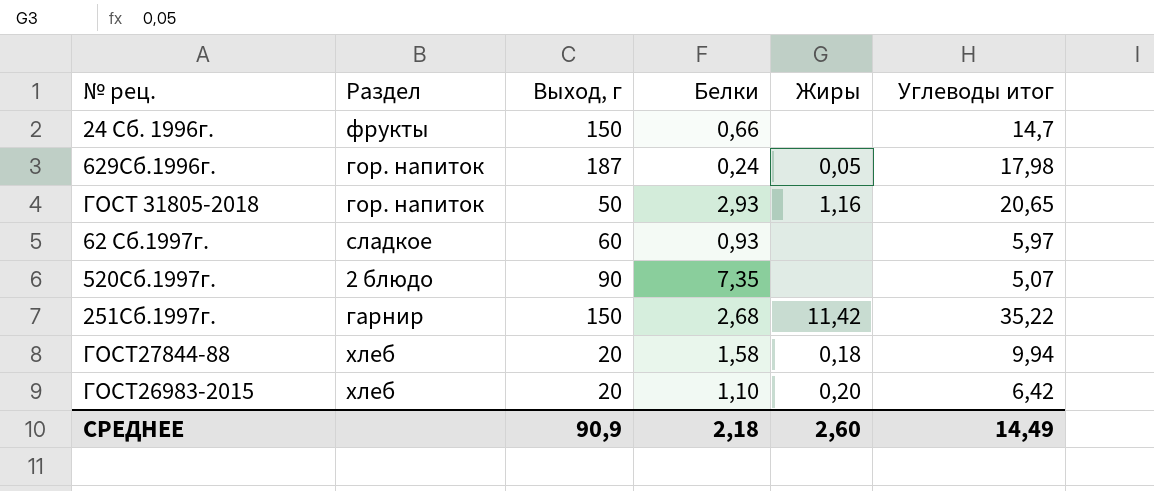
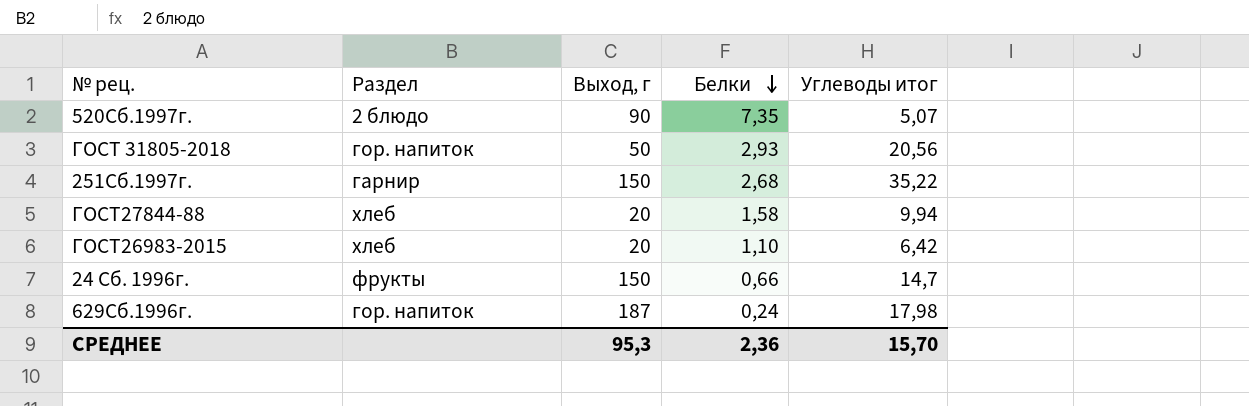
row order: none -> Белки descending
column Жиры | position: 5 -> none
row 62 Сб.1997г.: сладкое | 60 | 0,93 | none | 5,97 -> none
ГОСТ 31805-2018 | Углеводы итог: 20,65 -> 20,56
СРЕДНЕЕ | Выход, г: 90,9 -> 95,3
СРЕДНЕЕ | Белки: 2,18 -> 2,36
СРЕДНЕЕ | Углеводы итог: 14,49 -> 15,70

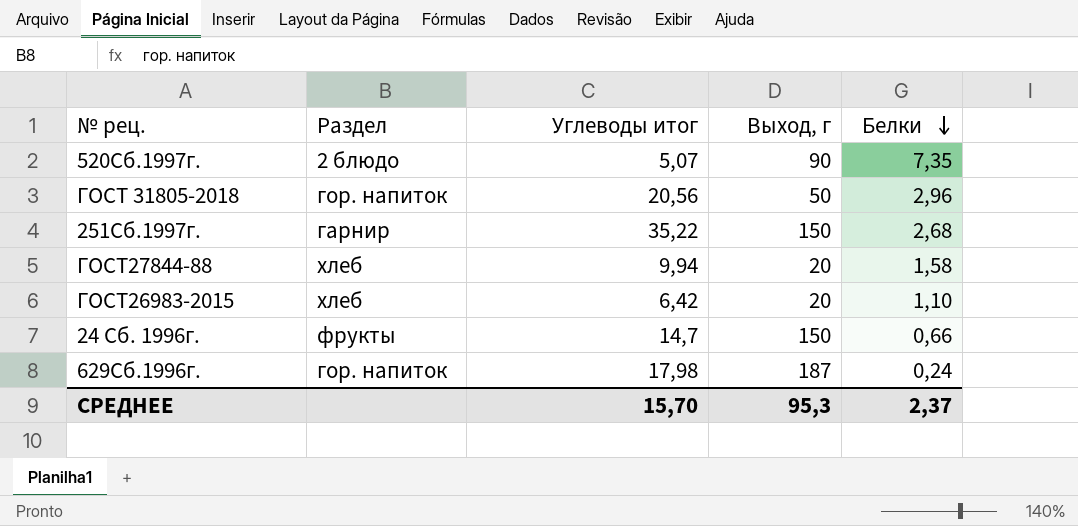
column Углеводы итог | position: 5 -> 3
ГОСТ 31805-2018 | Белки: 2,93 -> 2,96
СРЕДНЕЕ | Белки: 2,36 -> 2,37

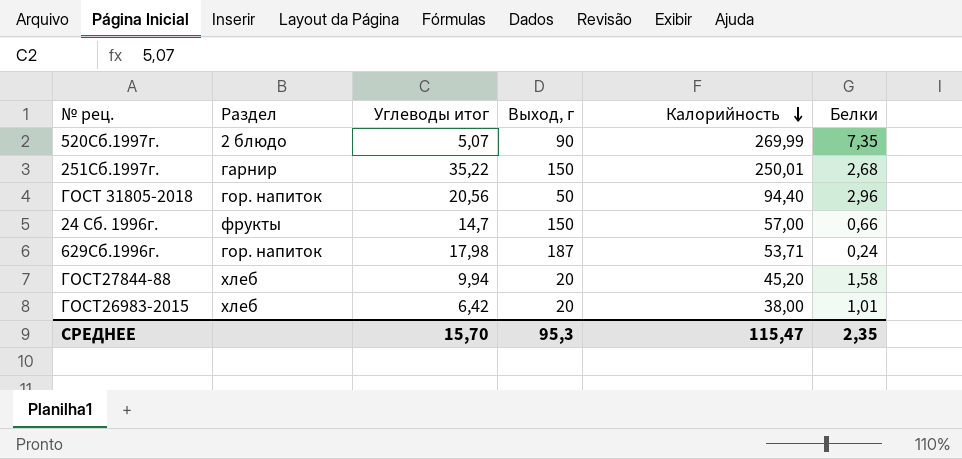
row order: Белки descending -> Калорийность descending
column Калорийность | position: none -> 5
ГОСТ26983-2015 | Белки: 1,10 -> 1,01
СРЕДНЕЕ | Белки: 2,37 -> 2,35

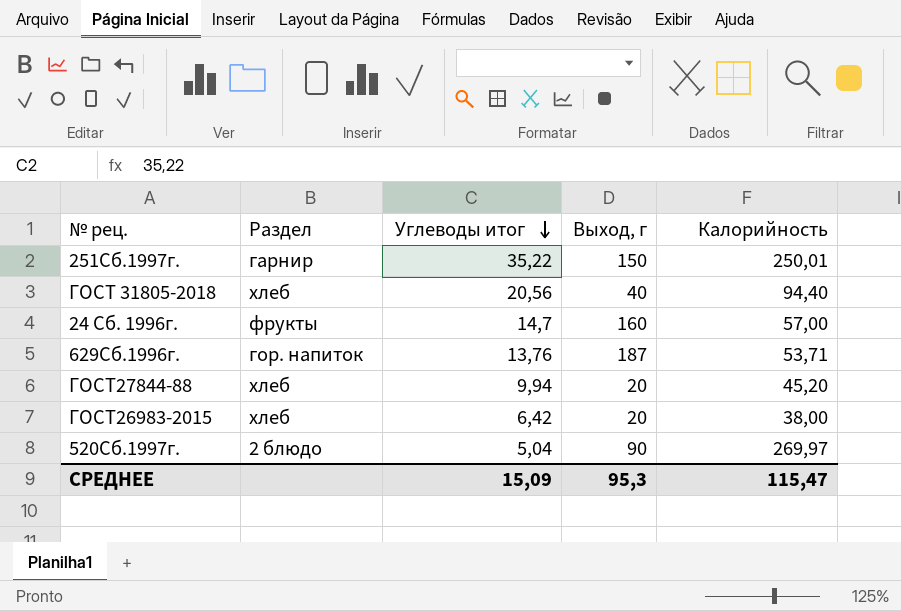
row order: Калорийность descending -> Углеводы итог descending
column Белки | position: 6 -> none
ГОСТ 31805-2018 | Раздел: гор. напиток -> хлеб
ГОСТ 31805-2018 | Выход, г: 50 -> 40
24 Сб. 1996г. | Выход, г: 150 -> 160
629Сб.1996г. | Углеводы итог: 17,98 -> 13,76
520Сб.1997г. | Углеводы итог: 5,07 -> 5,04
520Сб.1997г. | Калорийность: 269,99 -> 269,97
СРЕДНЕЕ | Углеводы итог: 15,70 -> 15,09

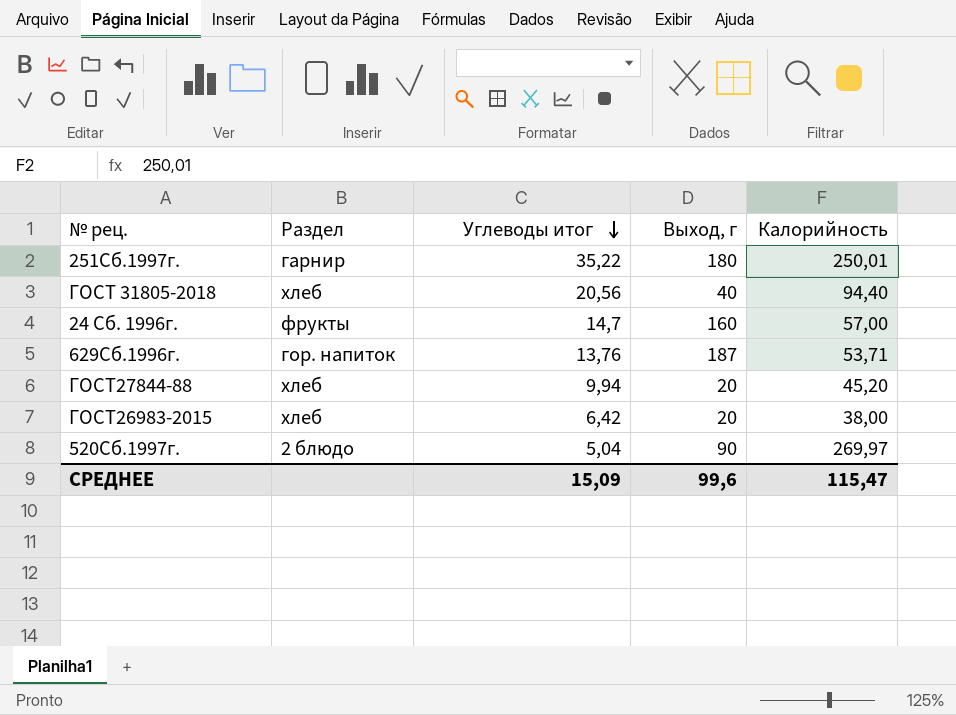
251Сб.1997г. | Выход, г: 150 -> 180
СРЕДНЕЕ | Выход, г: 95,3 -> 99,6

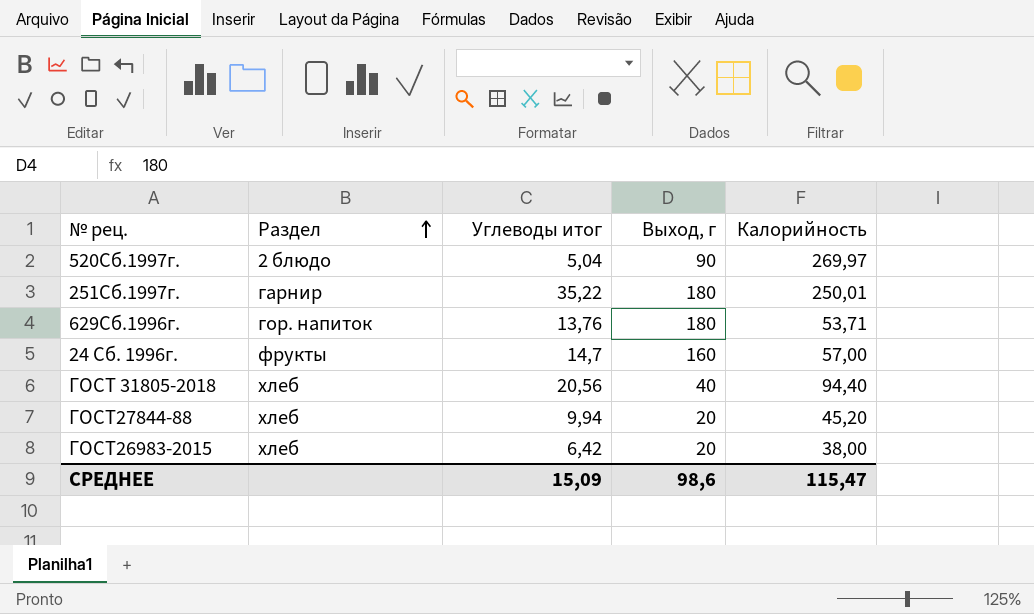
row order: Углеводы итог descending -> Раздел ascending
629Сб.1996г. | Выход, г: 187 -> 180
СРЕДНЕЕ | Выход, г: 99,6 -> 98,6

